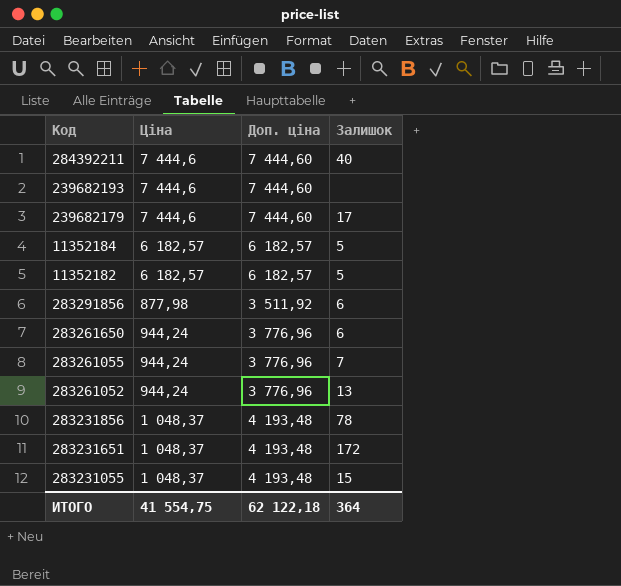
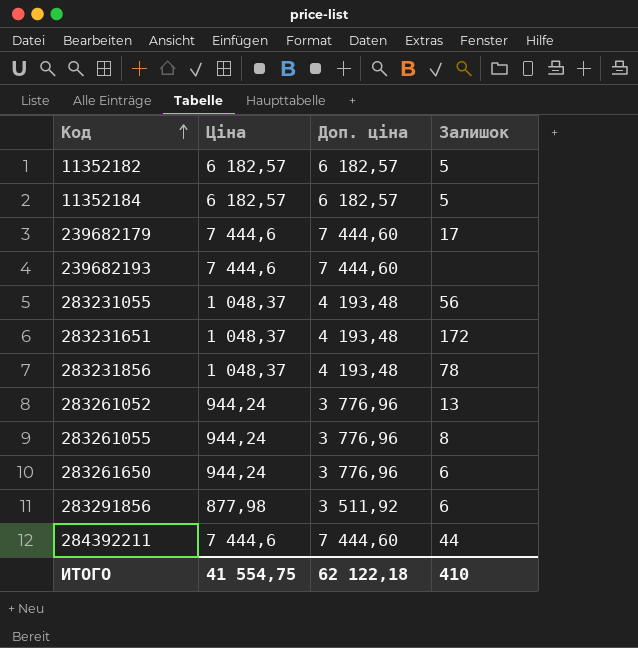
row order: none -> Код ascending
283231055 | Залишок: 15 -> 56
283261055 | Залишок: 7 -> 8
284392211 | Залишок: 40 -> 44
ИТОГО | Залишок: 364 -> 410

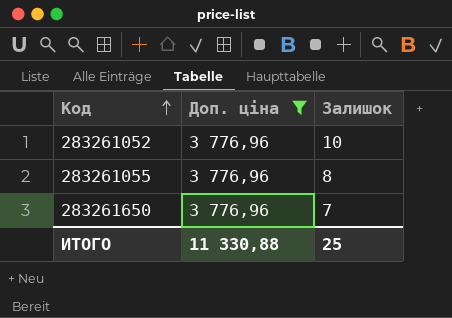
filter: none -> Доп. ціна = 3 776,96
column Ціна | position: 2 -> none
283261052 | Залишок: 13 -> 10
283261650 | Залишок: 6 -> 7
ИТОГО | Доп. ціна: 62 122,18 -> 11 330,88
ИТОГО | Залишок: 410 -> 25

